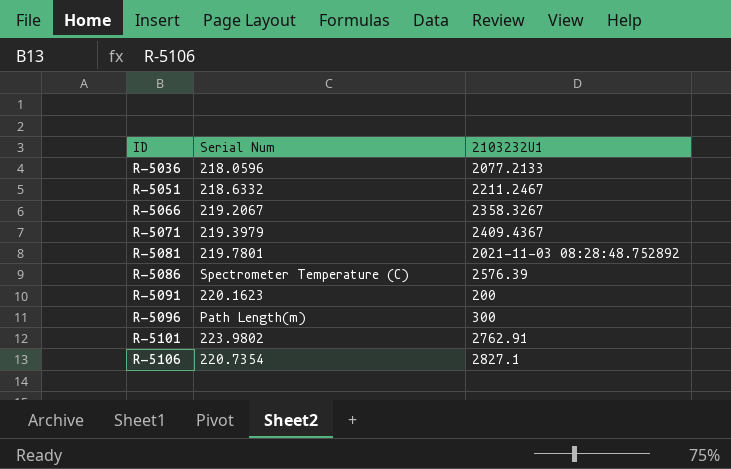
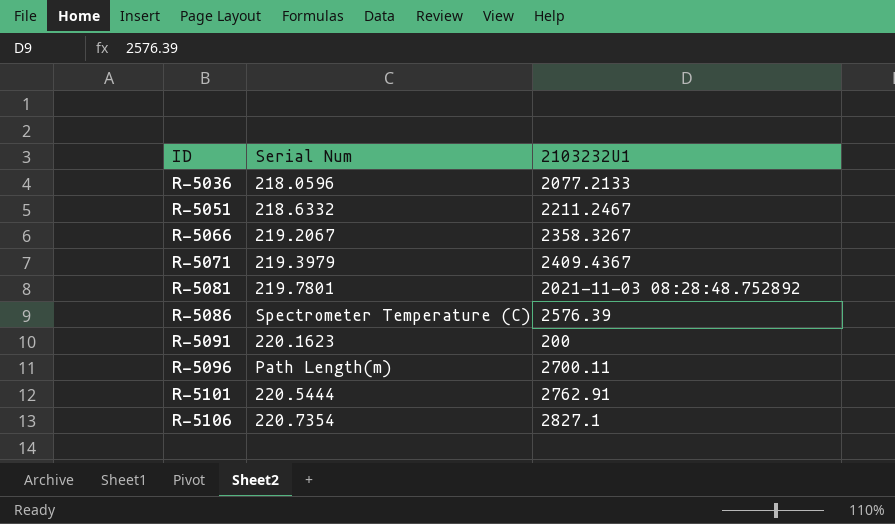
R-5096 | 2103232U1: 300 -> 2700.11
R-5101 | Serial Num: 223.9802 -> 220.5444

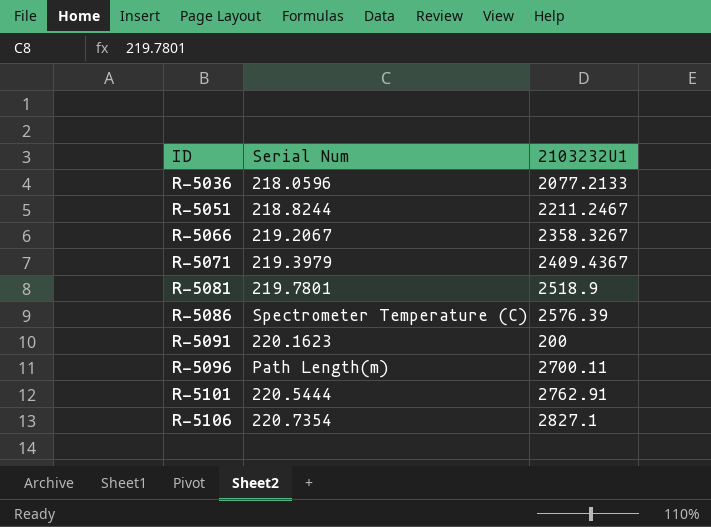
R-5051 | Serial Num: 218.6332 -> 218.8244
R-5081 | 2103232U1: 2021-11-03 08:28:48.752892 -> 2518.9

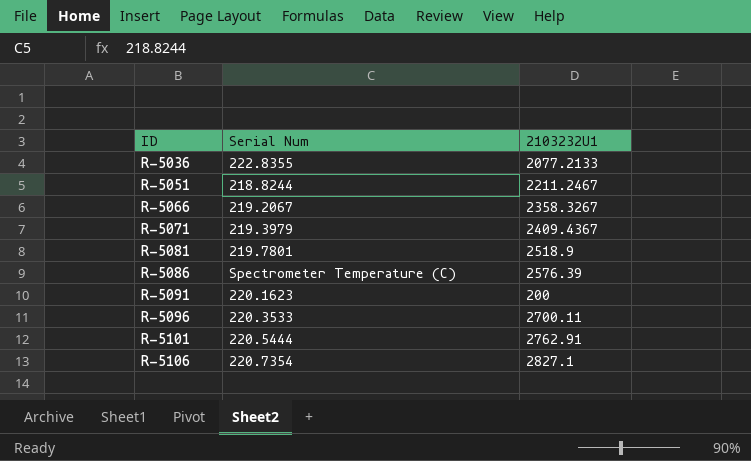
R-5036 | Serial Num: 218.0596 -> 222.8355
R-5096 | Serial Num: Path Length(m) -> 220.3533

